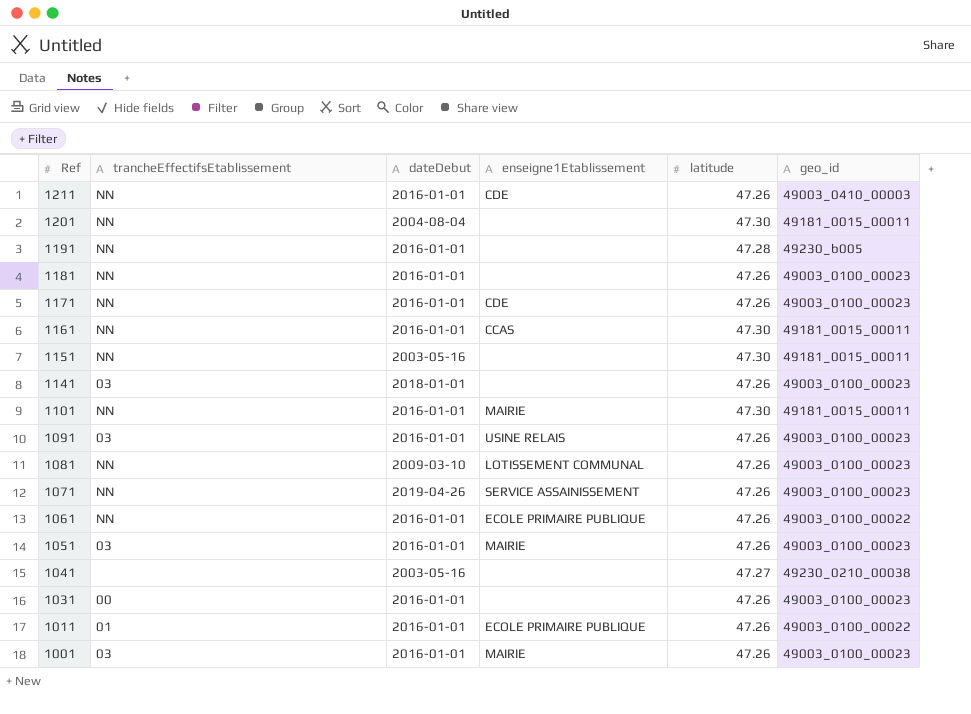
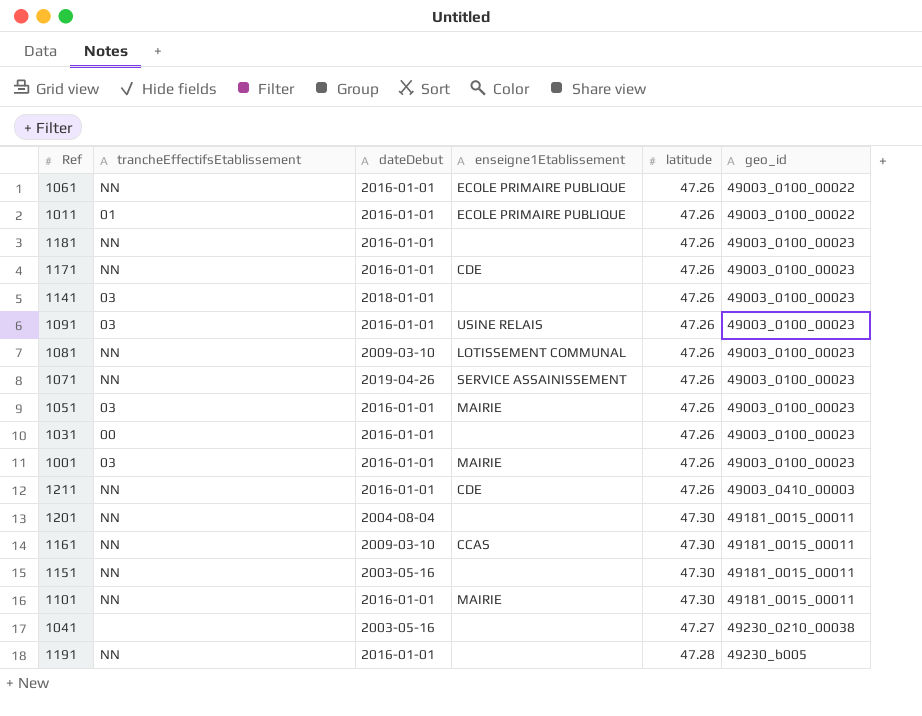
row order: Ref descending -> geo_id ascending
1161 | dateDebut: 2016-01-01 -> 2009-03-10

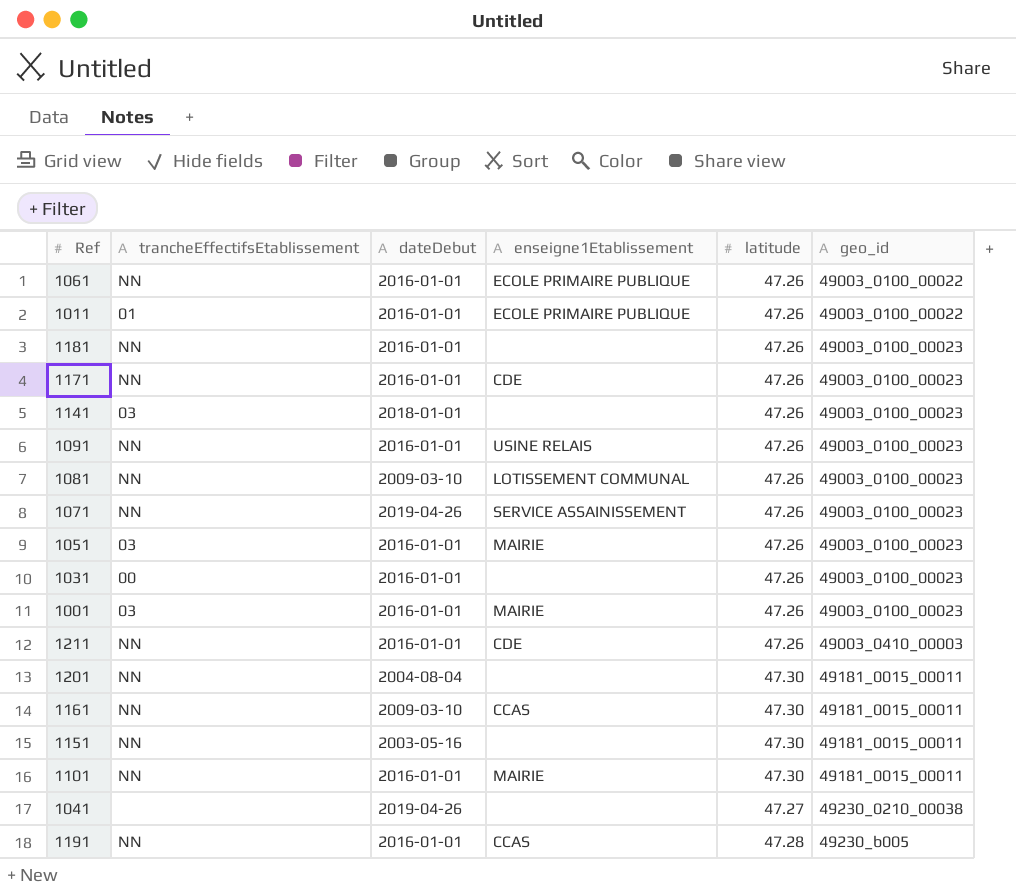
1091 | trancheEffectifsEtablissement: 03 -> NN
1041 | dateDebut: 2003-05-16 -> 2019-04-26
1191 | enseigne1Etablissement: none -> CCAS

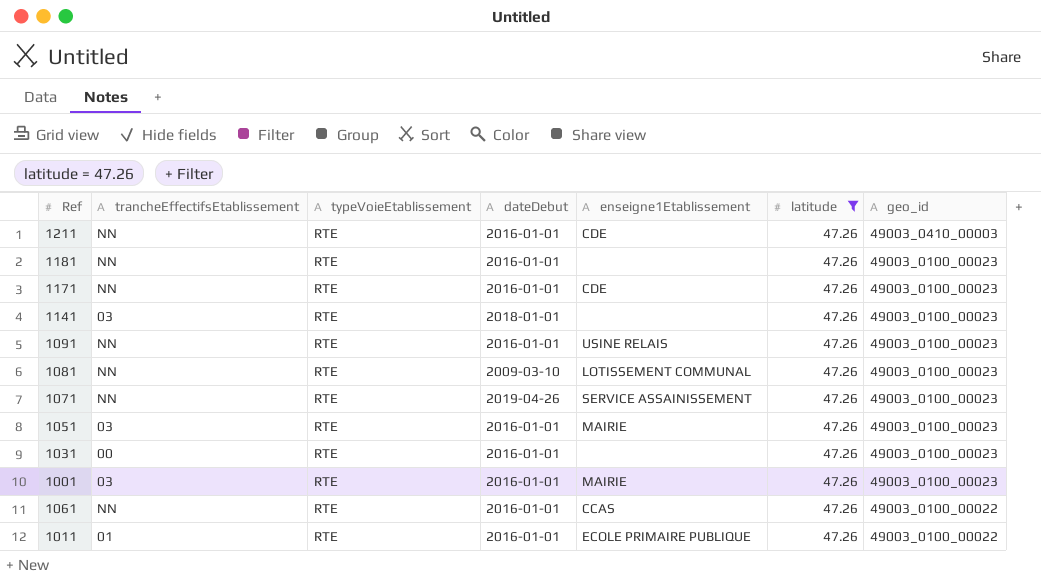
filter: none -> latitude = 47.26
row order: geo_id ascending -> geo_id descending
column typeVoieEtablissement | position: none -> 3
1061 | enseigne1Etablissement: ECOLE PRIMAIRE PUBLIQUE -> CCAS

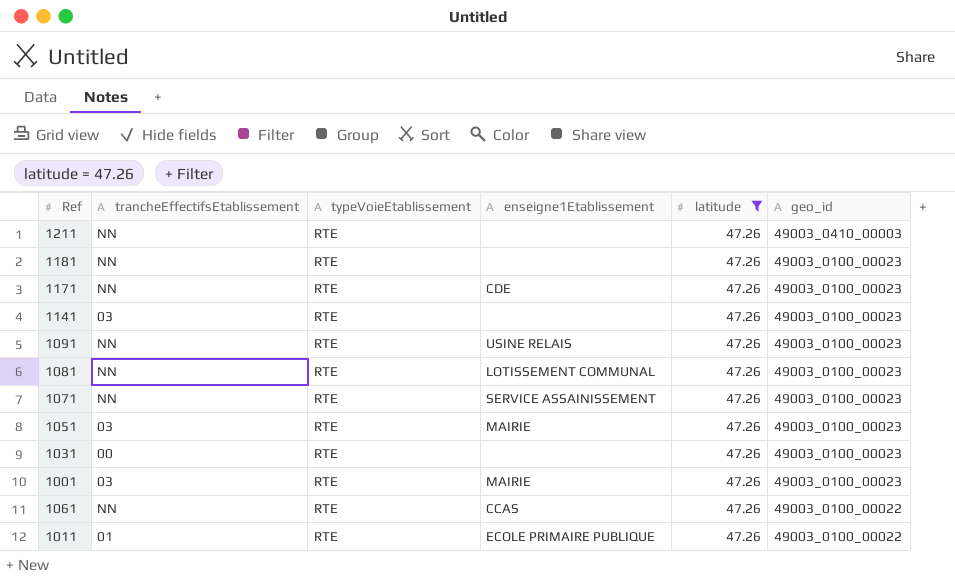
column dateDebut | position: 4 -> none
1211 | enseigne1Etablissement: CDE -> none

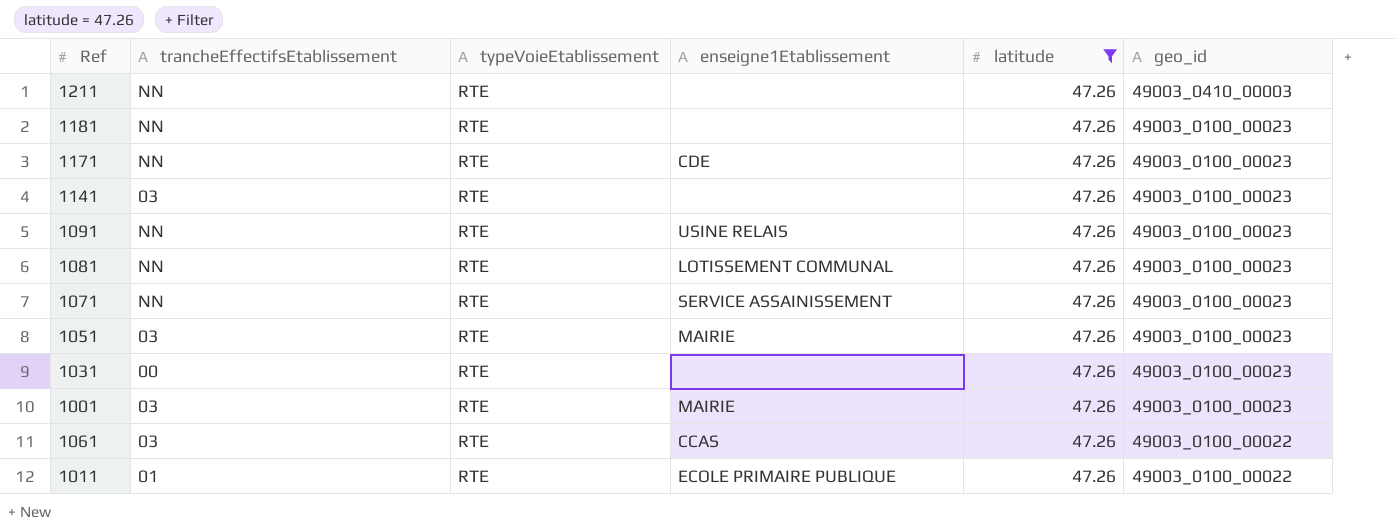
1061 | trancheEffectifsEtablissement: NN -> 03

